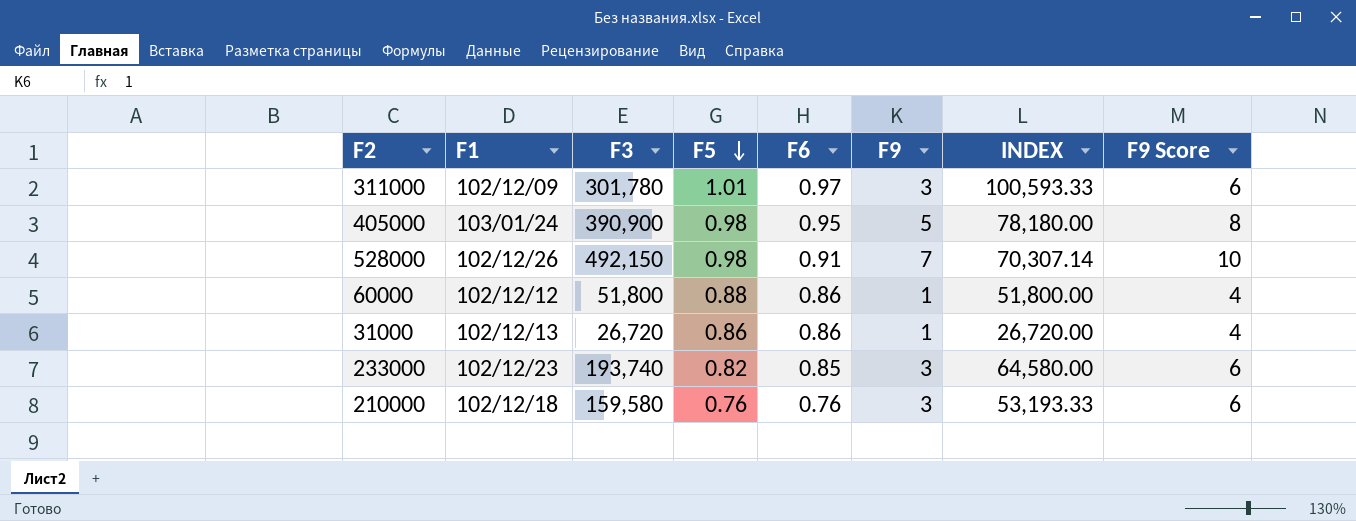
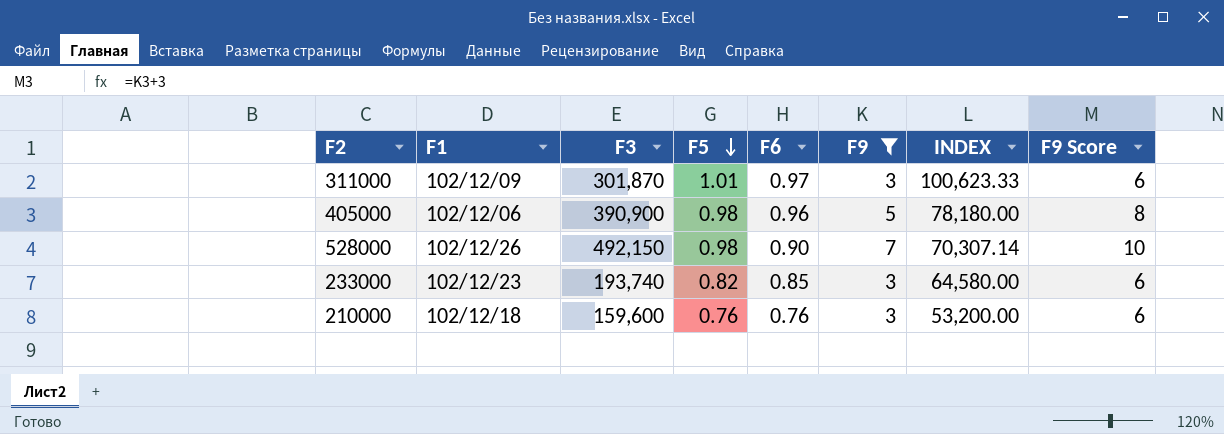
filter: none -> F9 != 1
311000 | F3: 301,780 -> 301,870
311000 | INDEX: 100,593.33 -> 100,623.33
405000 | F1: 103/01/24 -> 102/12/06
405000 | F6: 0.95 -> 0.96
528000 | F6: 0.91 -> 0.90
210000 | F3: 159,580 -> 159,600
210000 | INDEX: 53,193.33 -> 53,200.00

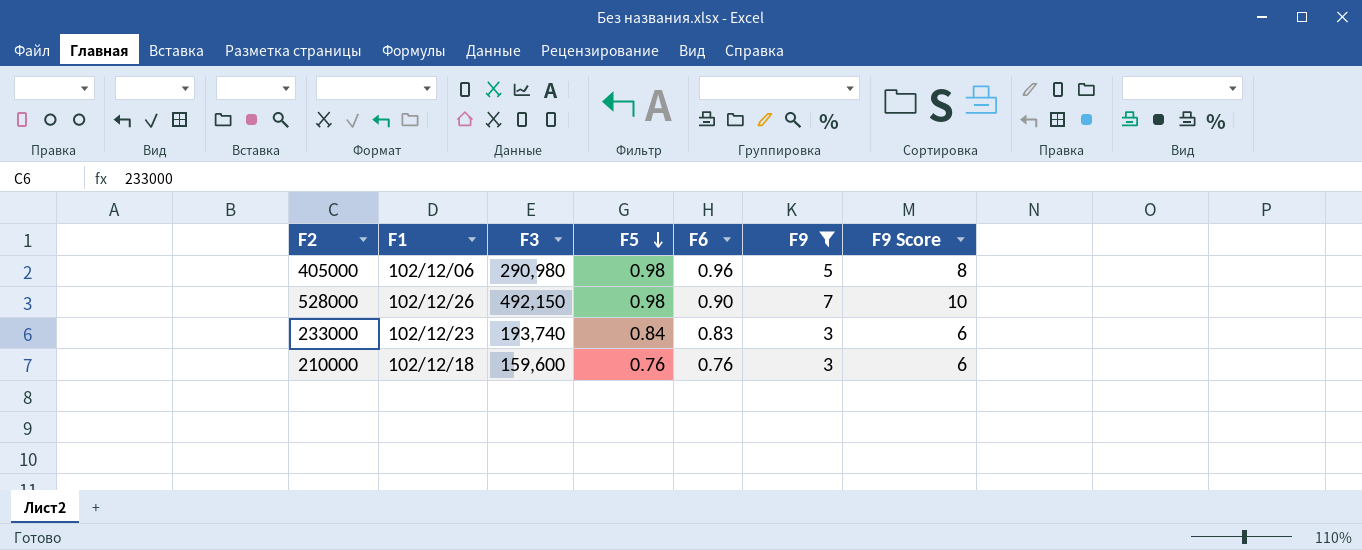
column INDEX | formula: [F3] / [F9] -> none
row 311000: 102/12/09 | 301,870 | 1.01 | 0.97 | 3 | 100,623.33 | 6 -> none
405000 | F3: 390,900 -> 290,980
233000 | F5: 0.82 -> 0.84
233000 | F6: 0.85 -> 0.83

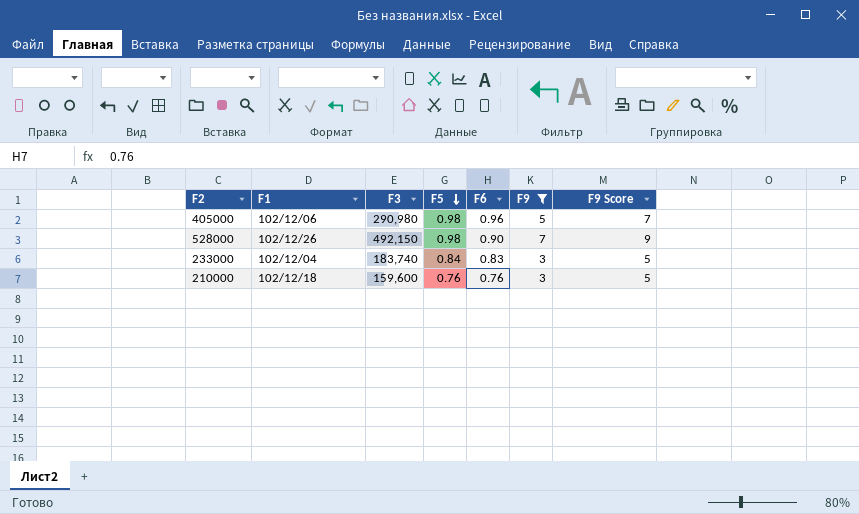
column F9 Score | formula: [F9] + 3 -> [F9] + 2
233000 | F1: 102/12/23 -> 102/12/04
233000 | F3: 193,740 -> 183,740

